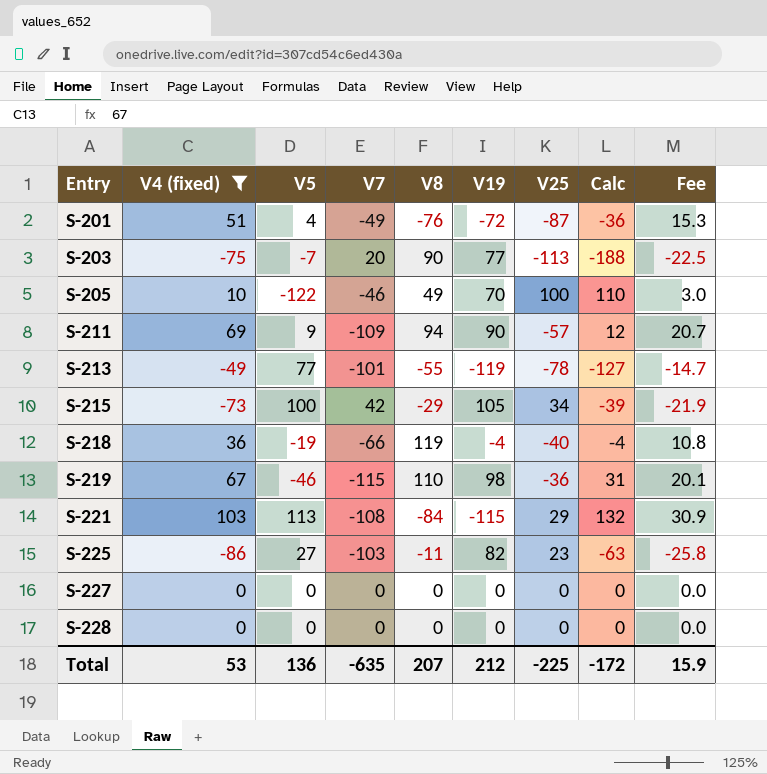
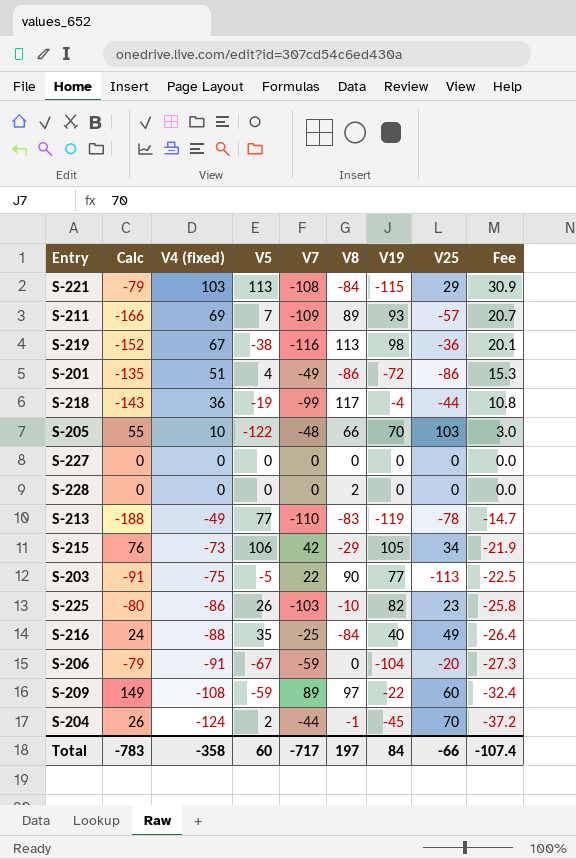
filter: V4 (fixed) >= -86 -> none
row order: Entry ascending -> V4 (fixed) descending
column Calc | formula: [V4 (fixed)] + [V25] -> [V7] + [V25]
column Calc | position: 8 -> 2
S-211 | V5: 9 -> 7
S-211 | V8: 94 -> 89
S-211 | V19: 90 -> 93
S-219 | V5: -46 -> -38
S-219 | V7: -115 -> -116
S-219 | V8: 110 -> 113
S-201 | V8: -76 -> -86
S-201 | V25: -87 -> -86
S-218 | V7: -66 -> -99
S-218 | V8: 119 -> 117
S-218 | V25: -40 -> -44
S-205 | V7: -46 -> -48
S-205 | V8: 49 -> 66
S-205 | V25: 100 -> 103
S-228 | V8: 0 -> 2
S-213 | V7: -101 -> -110
S-213 | V8: -55 -> -83
S-215 | V5: 100 -> 106
S-203 | V5: -7 -> -5
S-203 | V7: 20 -> 22
S-225 | V5: 27 -> 26
S-225 | V8: -11 -> -10
Total | Calc: -172 -> -783
Total | V4 (fixed): 53 -> -358
Total | V5: 136 -> 60
Total | V7: -635 -> -717
Total | V8: 207 -> 197
Total | V19: 212 -> 84
Total | V25: -225 -> -66
Total | Fee: 15.9 -> -107.4

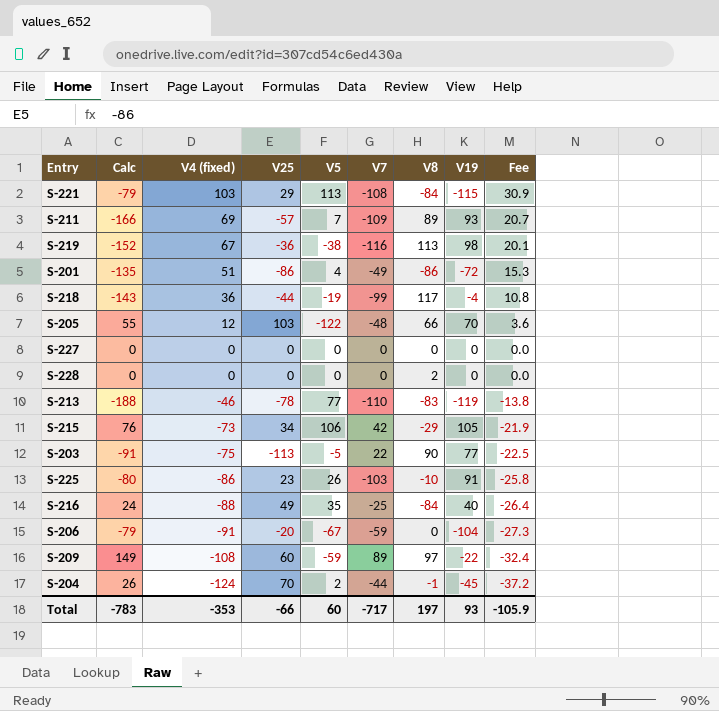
column V25 | position: 8 -> 4
S-205 | V4 (fixed): 10 -> 12
S-205 | Fee: 3.0 -> 3.6
S-213 | V4 (fixed): -49 -> -46
S-213 | Fee: -14.7 -> -13.8
S-225 | V19: 82 -> 91
Total | V4 (fixed): -358 -> -353
Total | V19: 84 -> 93
Total | Fee: -107.4 -> -105.9

